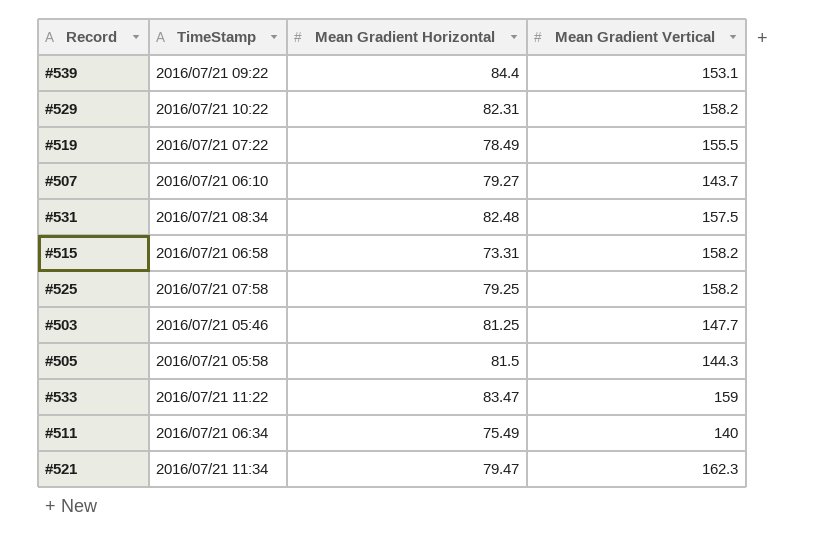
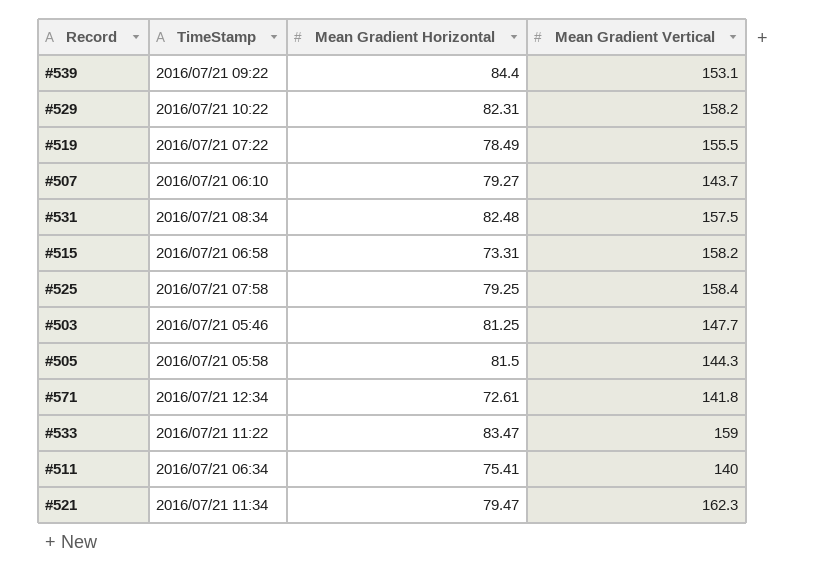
#525 | Mean Gradient Vertical: 158.2 -> 158.4
row #571: none -> 2016/07/21 12:34 | 72.61 | 141.8
#511 | Mean Gradient Horizontal: 75.49 -> 75.41

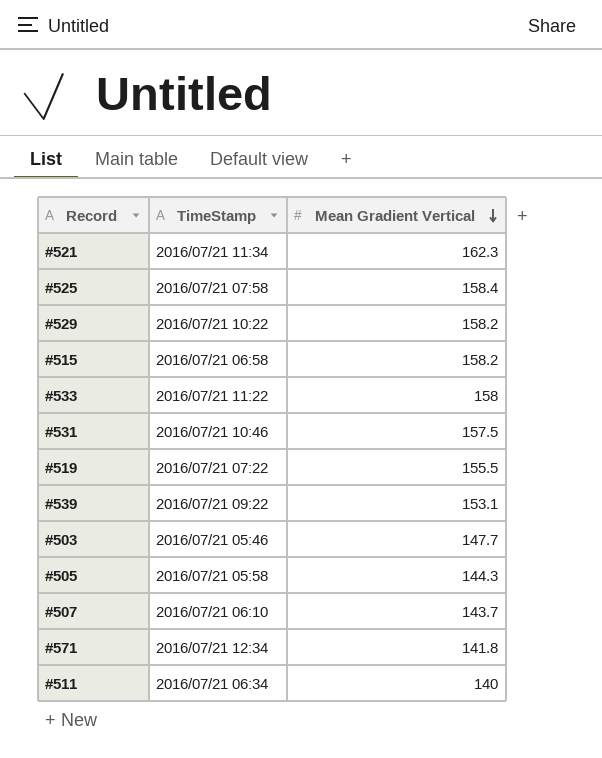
row order: none -> Mean Gradient Vertical descending
column Mean Gradient Horizontal | position: 3 -> none
#533 | Mean Gradient Vertical: 159 -> 158
#531 | TimeStamp: 2016/07/21 08:34 -> 2016/07/21 10:46

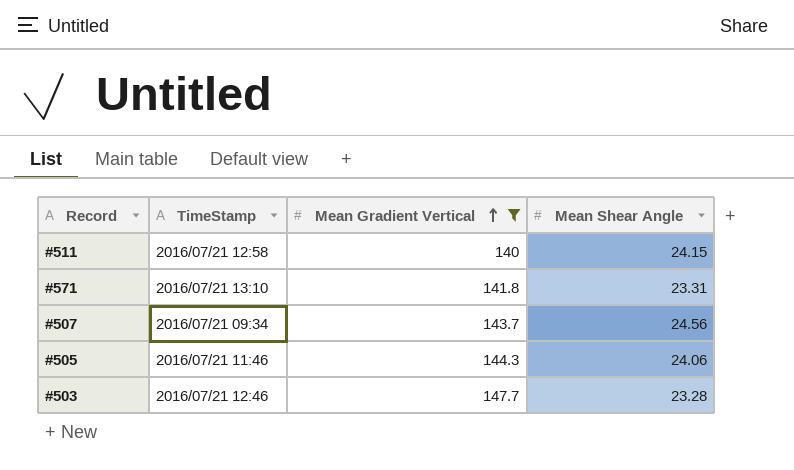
filter: none -> Mean Gradient Vertical <= 147.7
row order: Mean Gradient Vertical descending -> Mean Gradient Vertical ascending
column Mean Shear Angle | position: none -> 4
#511 | TimeStamp: 2016/07/21 06:34 -> 2016/07/21 12:58
#571 | TimeStamp: 2016/07/21 12:34 -> 2016/07/21 13:10
#507 | TimeStamp: 2016/07/21 06:10 -> 2016/07/21 09:34
#505 | TimeStamp: 2016/07/21 05:58 -> 2016/07/21 11:46
#503 | TimeStamp: 2016/07/21 05:46 -> 2016/07/21 12:46

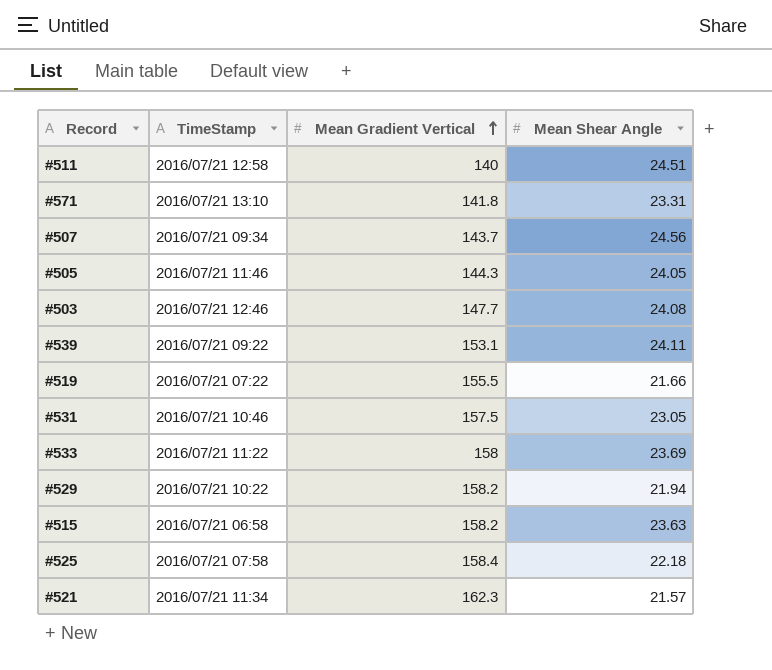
filter: Mean Gradient Vertical <= 147.7 -> none
#511 | Mean Shear Angle: 24.15 -> 24.51
#505 | Mean Shear Angle: 24.06 -> 24.05
#503 | Mean Shear Angle: 23.28 -> 24.08

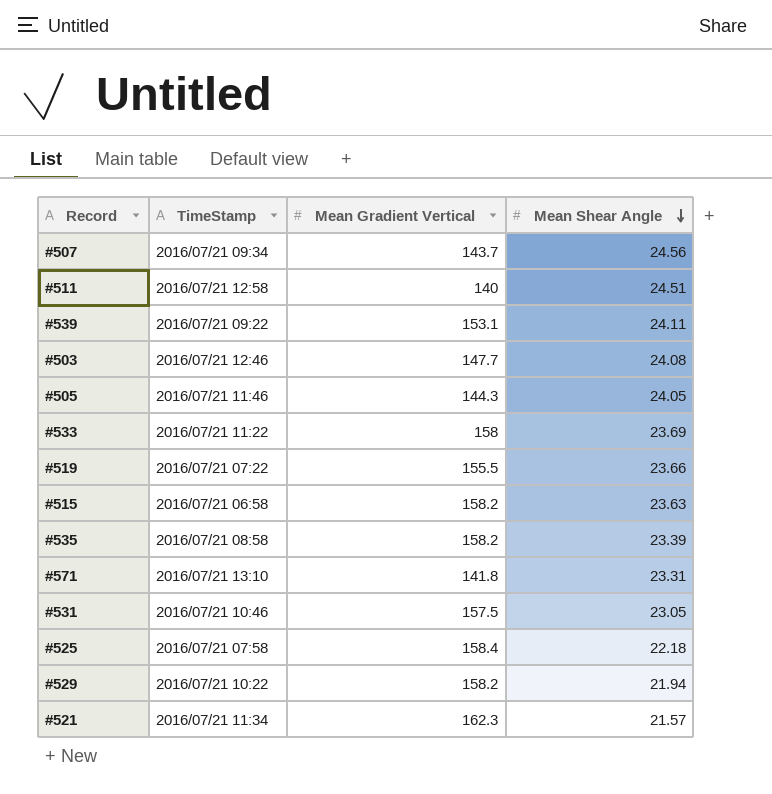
row order: Mean Gradient Vertical ascending -> Mean Shear Angle descending
#519 | Mean Shear Angle: 21.66 -> 23.66
row #535: none -> 2016/07/21 08:58 | 158.2 | 23.39

